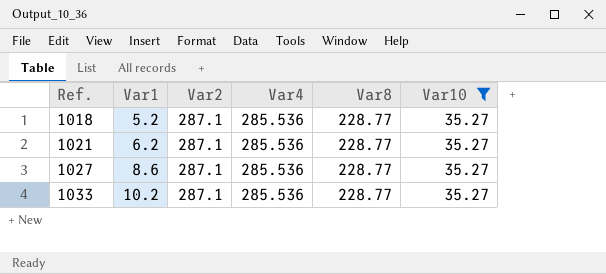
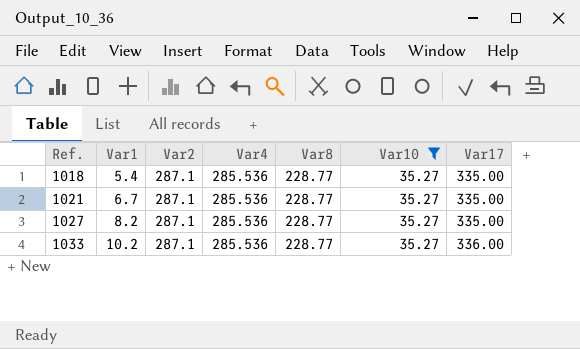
column Var17 | position: none -> 7
1018 | Var1: 5.2 -> 5.4
1021 | Var1: 6.2 -> 6.7
1027 | Var1: 8.6 -> 8.2

